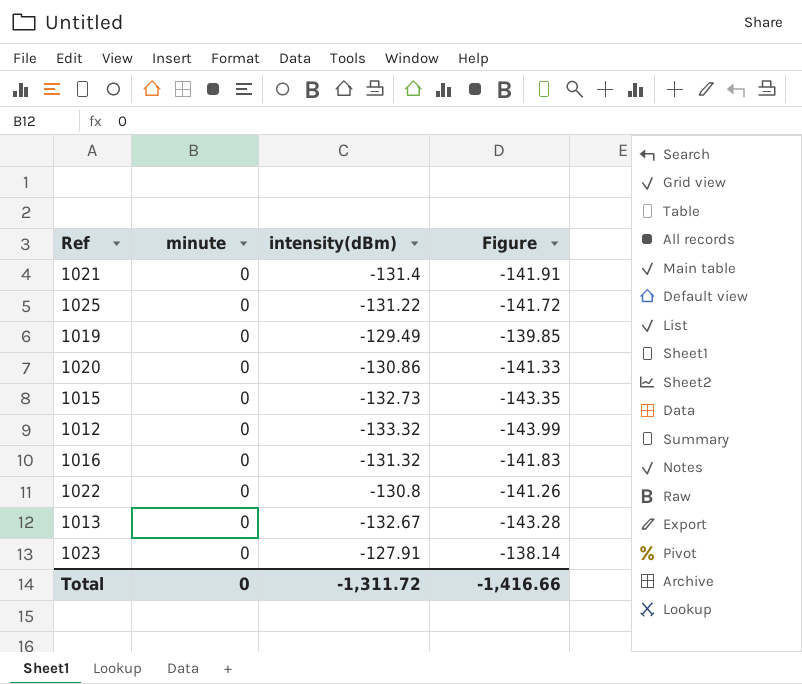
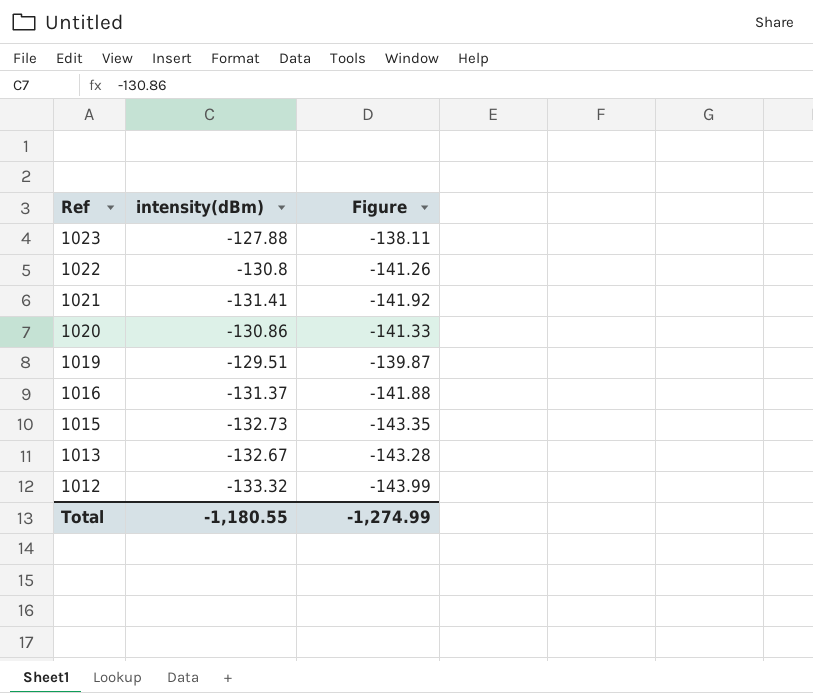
row order: none -> Ref descending
column minute | position: 2 -> none
row 1025: 0 | -131.22 | -141.72 -> none
1023 | intensity(dBm): -127.91 -> -127.88
1023 | Figure: -138.14 -> -138.11
1021 | intensity(dBm): -131.4 -> -131.41
1021 | Figure: -141.91 -> -141.92
1019 | intensity(dBm): -129.49 -> -129.51
1019 | Figure: -139.85 -> -139.87
1016 | intensity(dBm): -131.32 -> -131.37
1016 | Figure: -141.83 -> -141.88
Total | intensity(dBm): -1,311.72 -> -1,180.55
Total | Figure: -1,416.66 -> -1,274.99

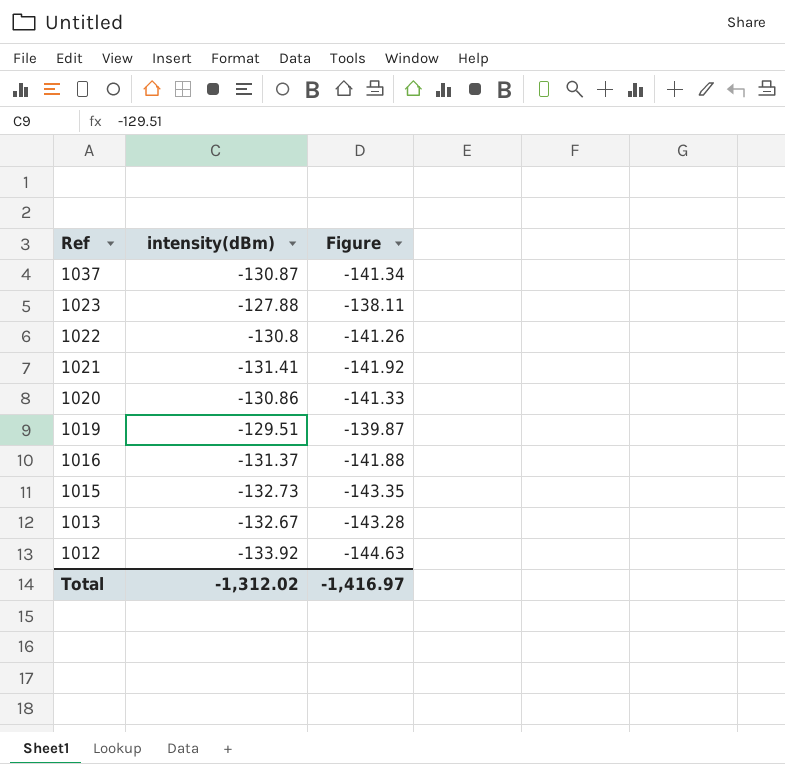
row 1037: none -> -130.87 | -141.34
1012 | intensity(dBm): -133.32 -> -133.92
1012 | Figure: -143.99 -> -144.63
Total | intensity(dBm): -1,180.55 -> -1,312.02
Total | Figure: -1,274.99 -> -1,416.97

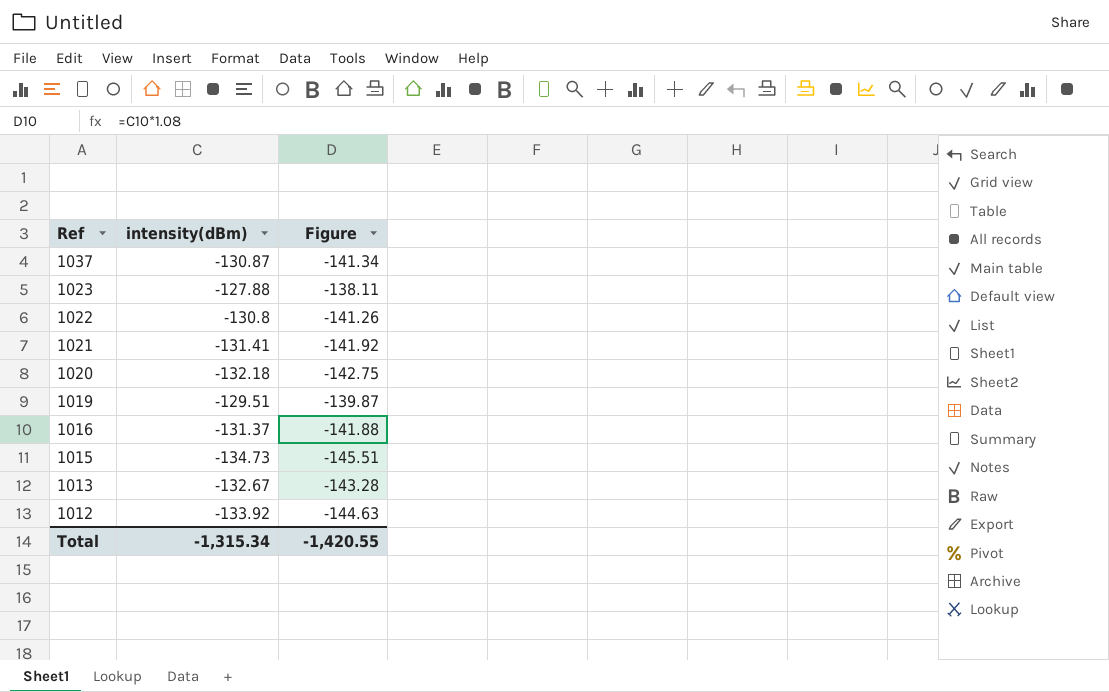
1020 | intensity(dBm): -130.86 -> -132.18
1020 | Figure: -141.33 -> -142.75
1015 | intensity(dBm): -132.73 -> -134.73
1015 | Figure: -143.35 -> -145.51
Total | intensity(dBm): -1,312.02 -> -1,315.34
Total | Figure: -1,416.97 -> -1,420.55

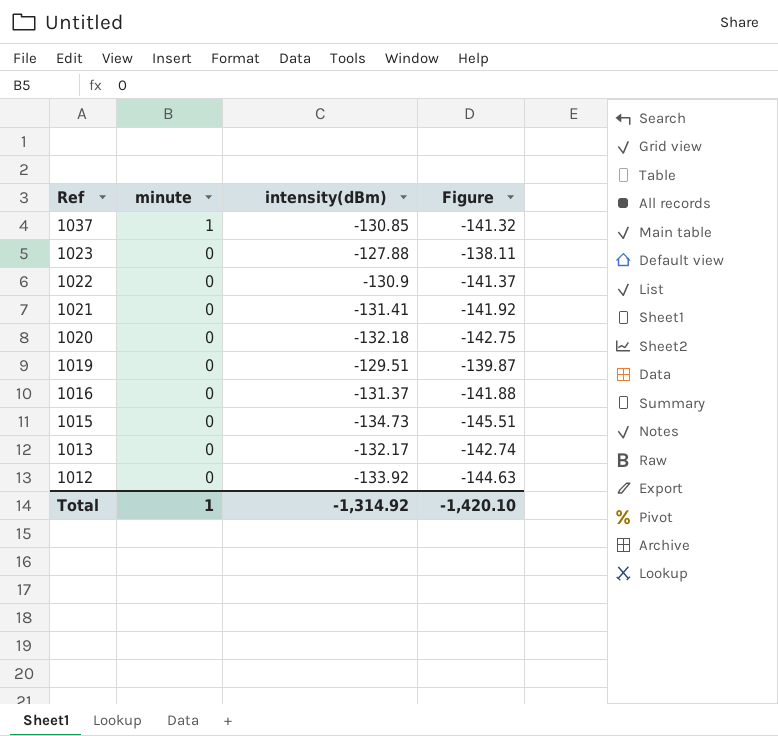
column minute | position: none -> 2
1037 | intensity(dBm): -130.87 -> -130.85
1037 | Figure: -141.34 -> -141.32
1022 | intensity(dBm): -130.8 -> -130.9
1022 | Figure: -141.26 -> -141.37
1013 | intensity(dBm): -132.67 -> -132.17
1013 | Figure: -143.28 -> -142.74
Total | intensity(dBm): -1,315.34 -> -1,314.92
Total | Figure: -1,420.55 -> -1,420.10

